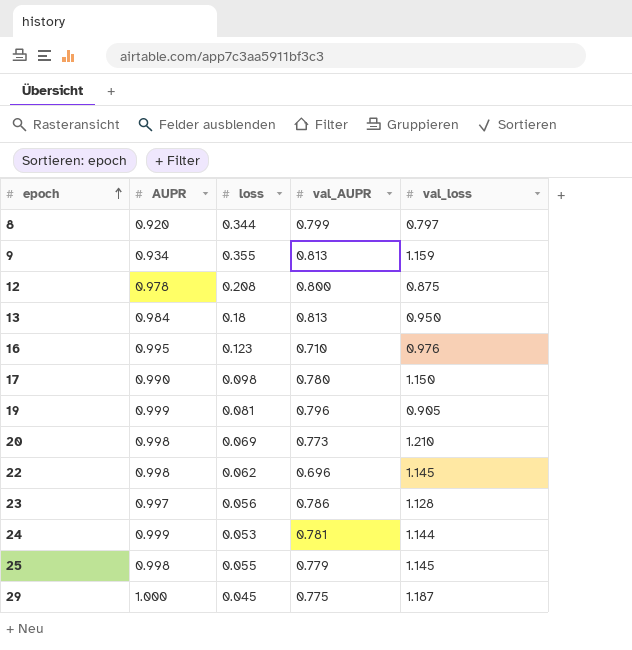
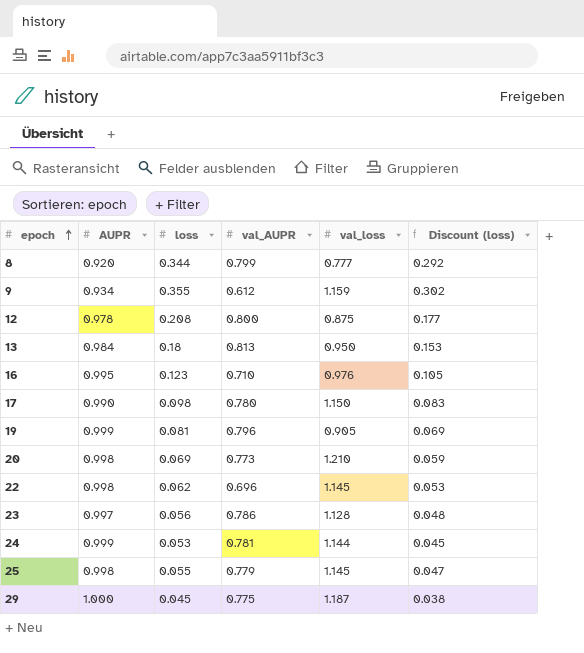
column Discount (loss) | formula: none -> [loss] * 0.85
8 | val_loss: 0.797 -> 0.777
9 | val_AUPR: 0.813 -> 0.612

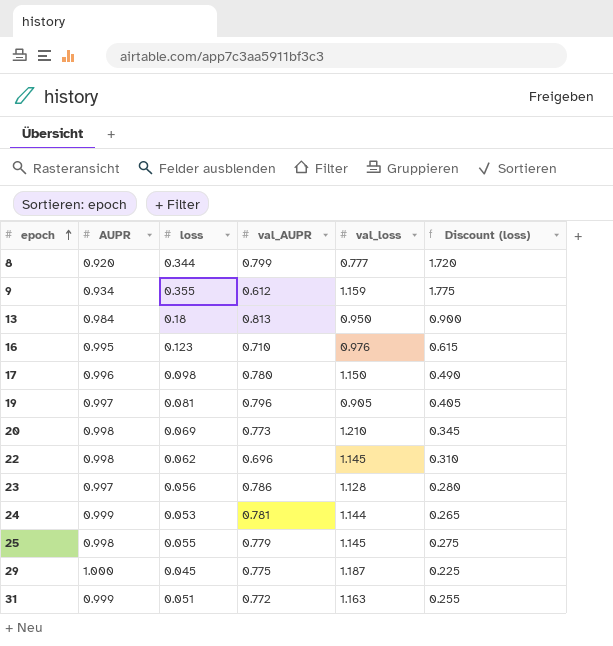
column Discount (loss) | formula: [loss] * 0.85 -> [loss] * 5
row 12: 0.978 | 0.208 | 0.800 | 0.875 | 0.177 -> none
17 | AUPR: 0.990 -> 0.996
19 | AUPR: 0.999 -> 0.997
row 31: none -> 0.999 | 0.051 | 0.772 | 1.163 | 0.255

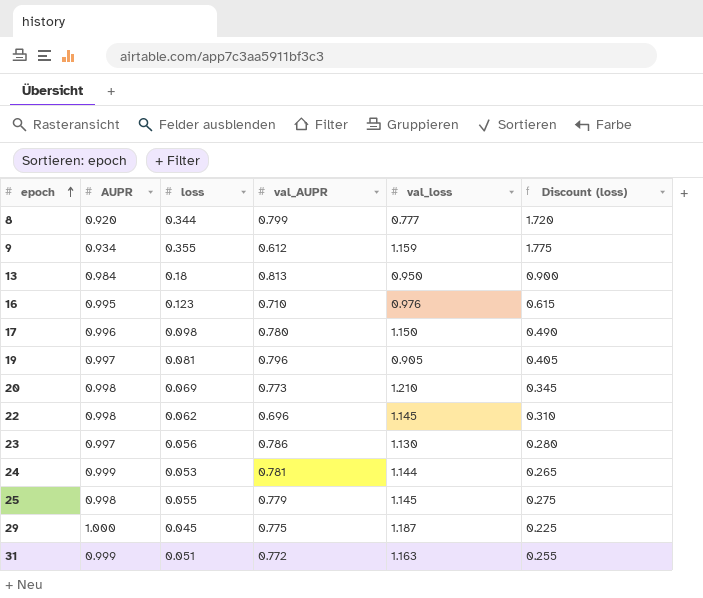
23 | val_loss: 1.128 -> 1.130

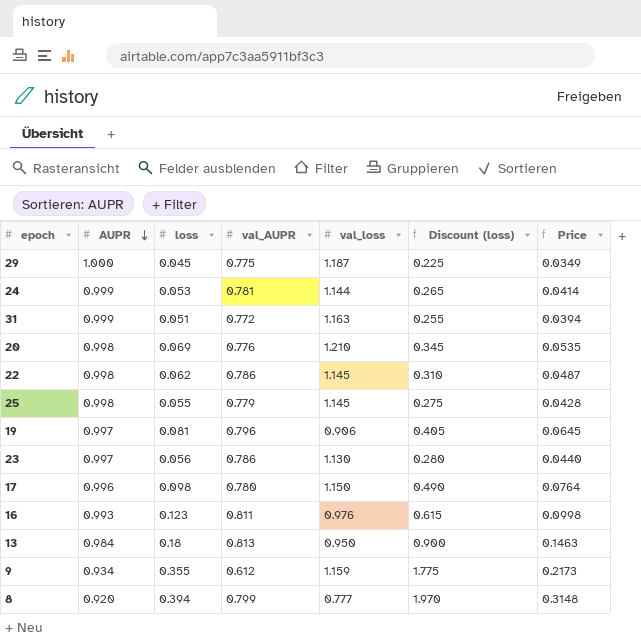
row order: epoch ascending -> AUPR descending
column Price | formula: none -> [loss] * [val_AUPR]
20 | val_AUPR: 0.773 -> 0.776
22 | val_AUPR: 0.696 -> 0.786
19 | val_loss: 0.905 -> 0.906
16 | AUPR: 0.995 -> 0.993
16 | val_AUPR: 0.710 -> 0.811
8 | loss: 0.344 -> 0.394
8 | Discount (loss): 1.720 -> 1.970

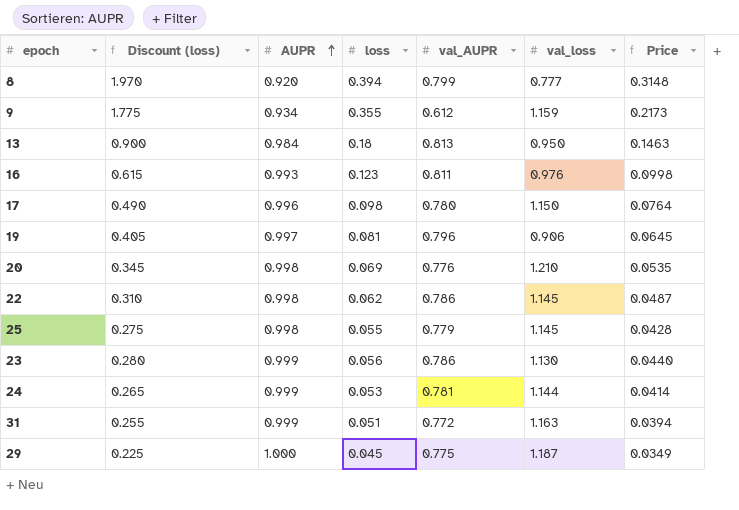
row order: AUPR descending -> AUPR ascending
column Discount (loss) | position: 6 -> 2
23 | AUPR: 0.997 -> 0.999

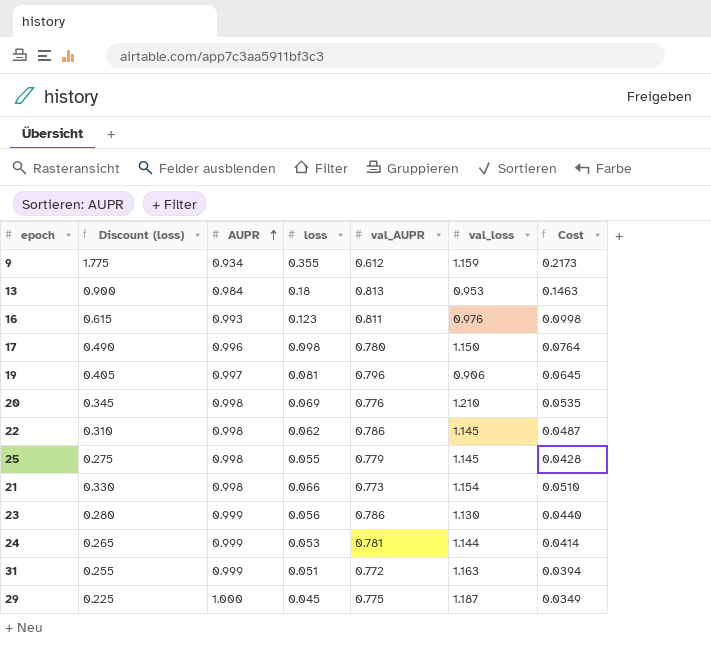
column name: Price -> Cost
row 8: 1.970 | 0.920 | 0.394 | 0.799 | 0.777 | 0.3148 -> none
13 | val_loss: 0.950 -> 0.953
row 21: none -> 0.330 | 0.998 | 0.066 | 0.773 | 1.154 | 0.0510

